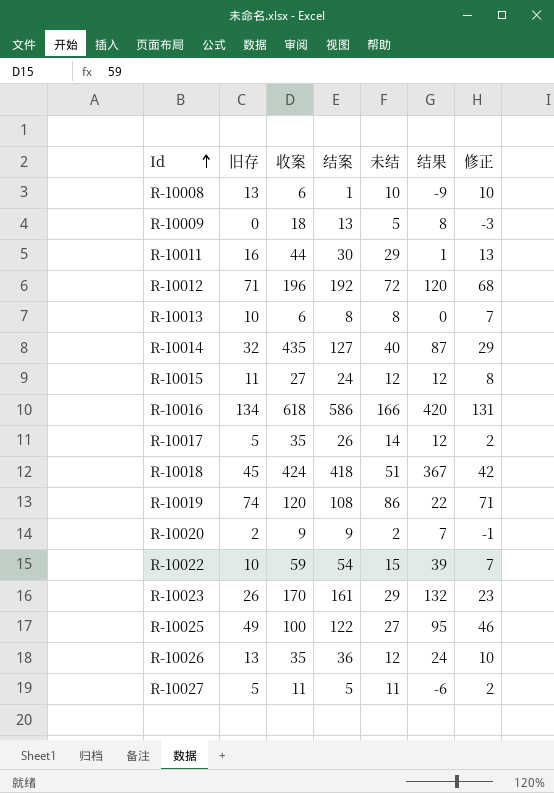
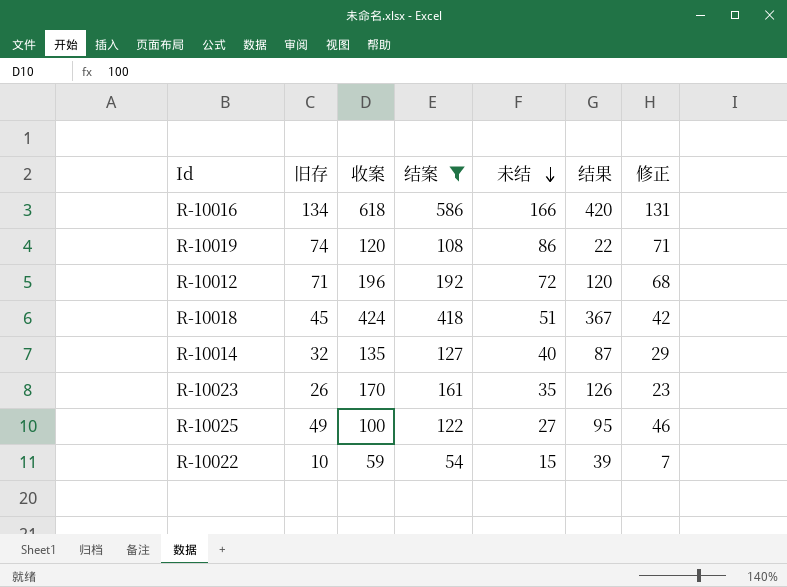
filter: none -> 结案 >= 54
row order: Id ascending -> 未结 descending
R-10014 | 收案: 435 -> 135
R-10023 | 未结: 29 -> 35
R-10023 | 结果: 132 -> 126

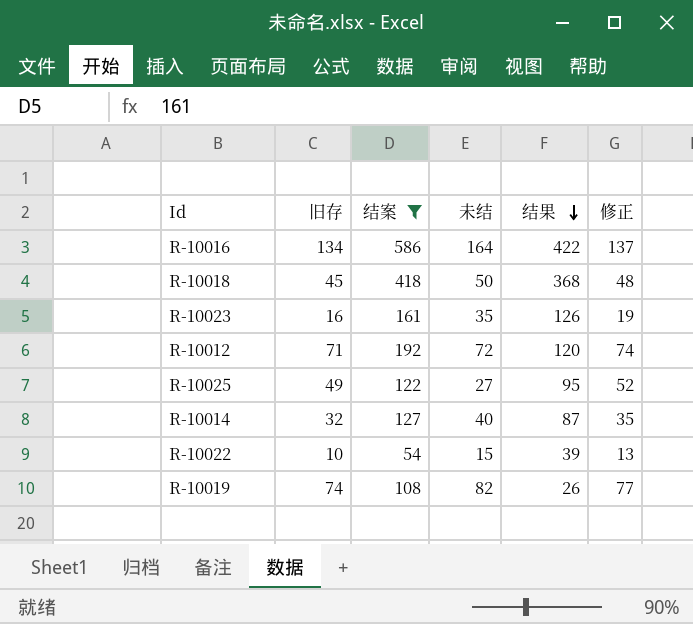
row order: 未结 descending -> 结果 descending
column 收案 | position: 3 -> none
column 修正 | formula: [旧存] - 3 -> [旧存] + 3
R-10016 | 未结: 166 -> 164
R-10016 | 结果: 420 -> 422
R-10018 | 未结: 51 -> 50
R-10018 | 结果: 367 -> 368
R-10023 | 旧存: 26 -> 16
R-10019 | 未结: 86 -> 82
R-10019 | 结果: 22 -> 26

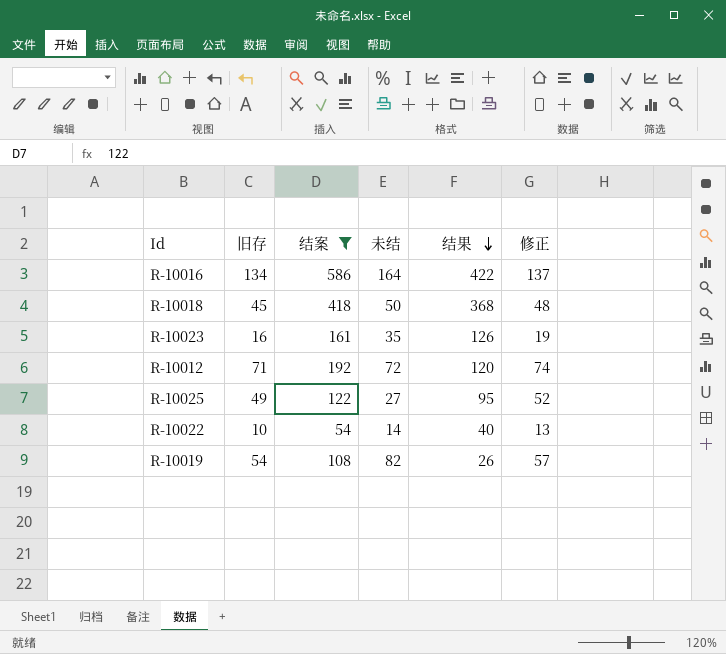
row R-10014: 32 | 127 | 40 | 87 | 35 -> none
R-10022 | 未结: 15 -> 14
R-10022 | 结果: 39 -> 40
R-10019 | 旧存: 74 -> 54
R-10019 | 修正: 77 -> 57

